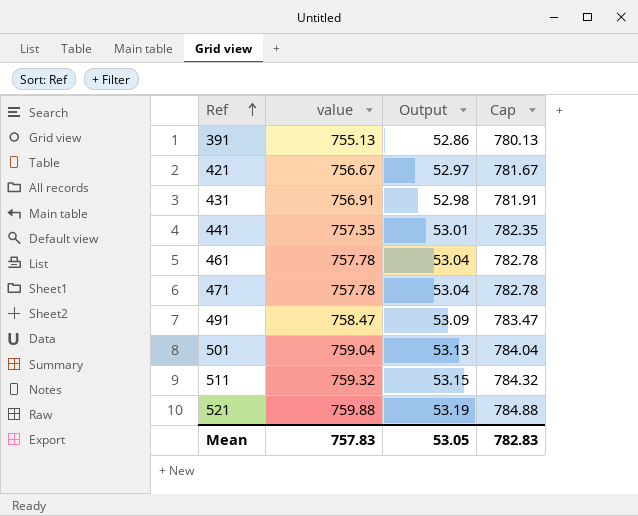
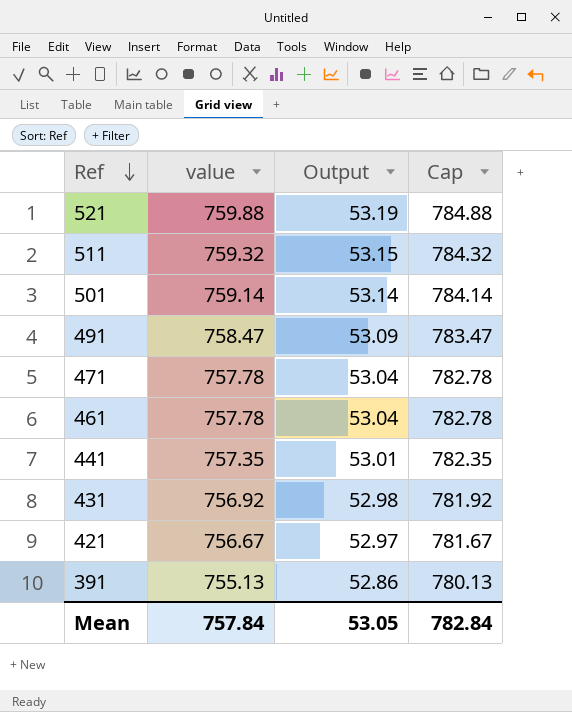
row order: Ref ascending -> Ref descending
501 | value: 759.04 -> 759.14
501 | Output: 53.13 -> 53.14
501 | Cap: 784.04 -> 784.14
431 | value: 756.91 -> 756.92
431 | Cap: 781.91 -> 781.92
Mean | value: 757.83 -> 757.84
Mean | Cap: 782.83 -> 782.84

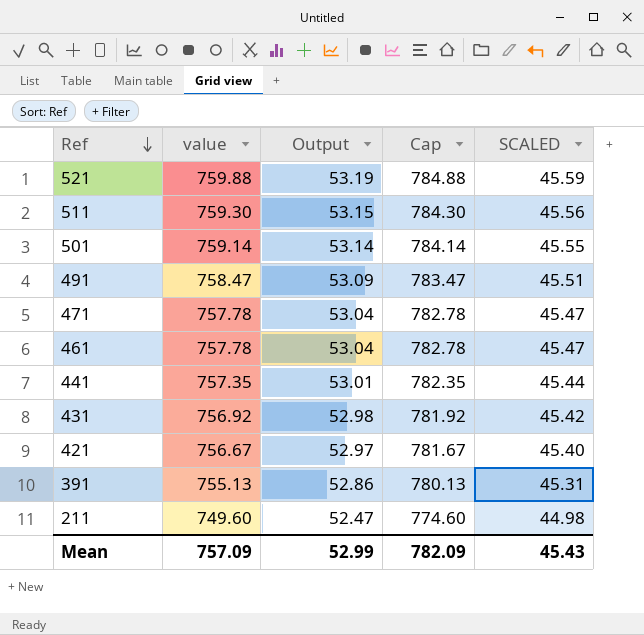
column SCALED | formula: none -> [value] * 0.06
511 | value: 759.32 -> 759.30
511 | Cap: 784.32 -> 784.30
row 211: none -> 749.60 | 52.47 | 774.60 | 44.98
Mean | value: 757.84 -> 757.09
Mean | Output: 53.05 -> 52.99
Mean | Cap: 782.84 -> 782.09

